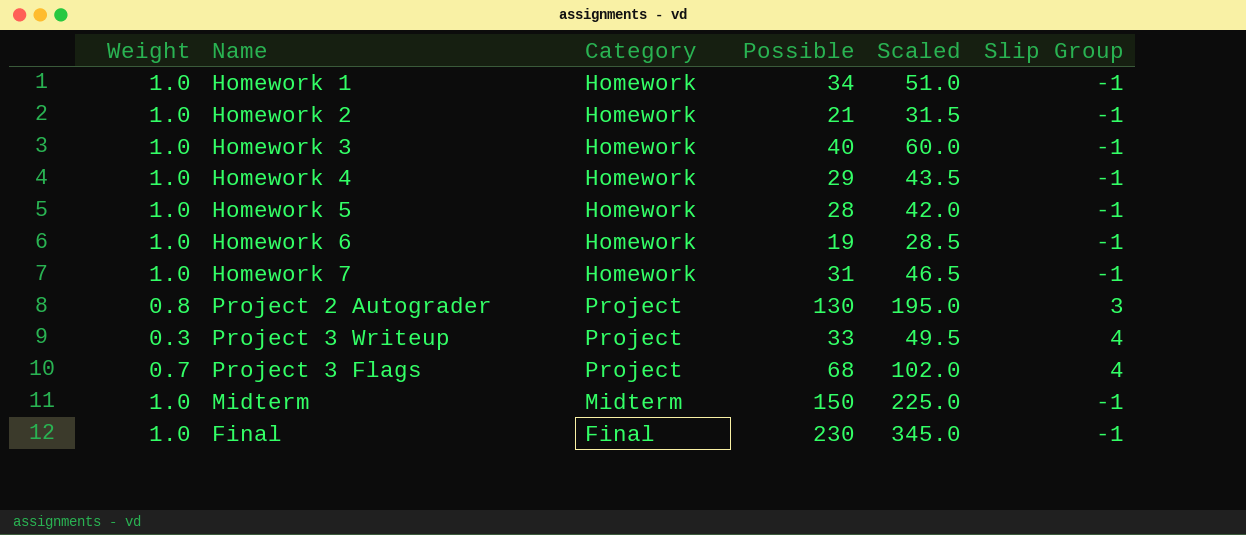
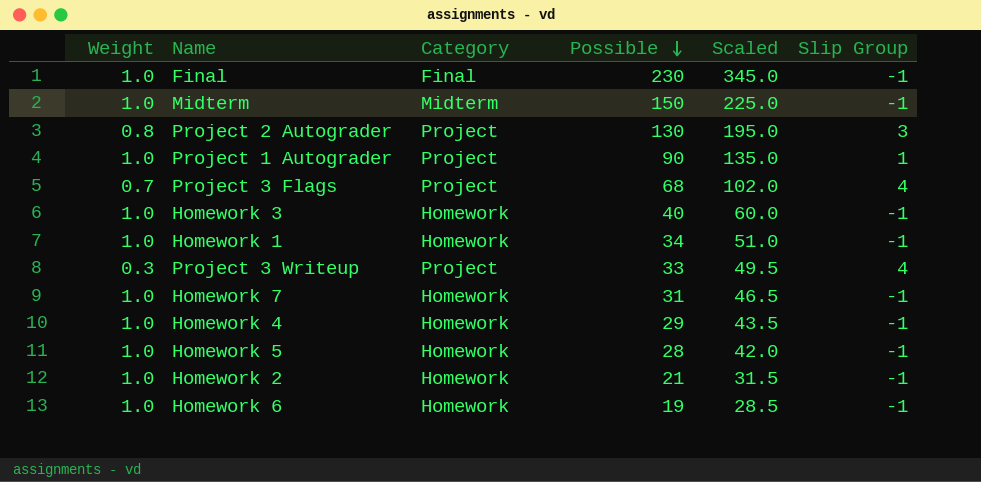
row order: none -> Possible descending
row Project 1 Autograder: none -> 1.0 | Project | 90 | 135.0 | 1

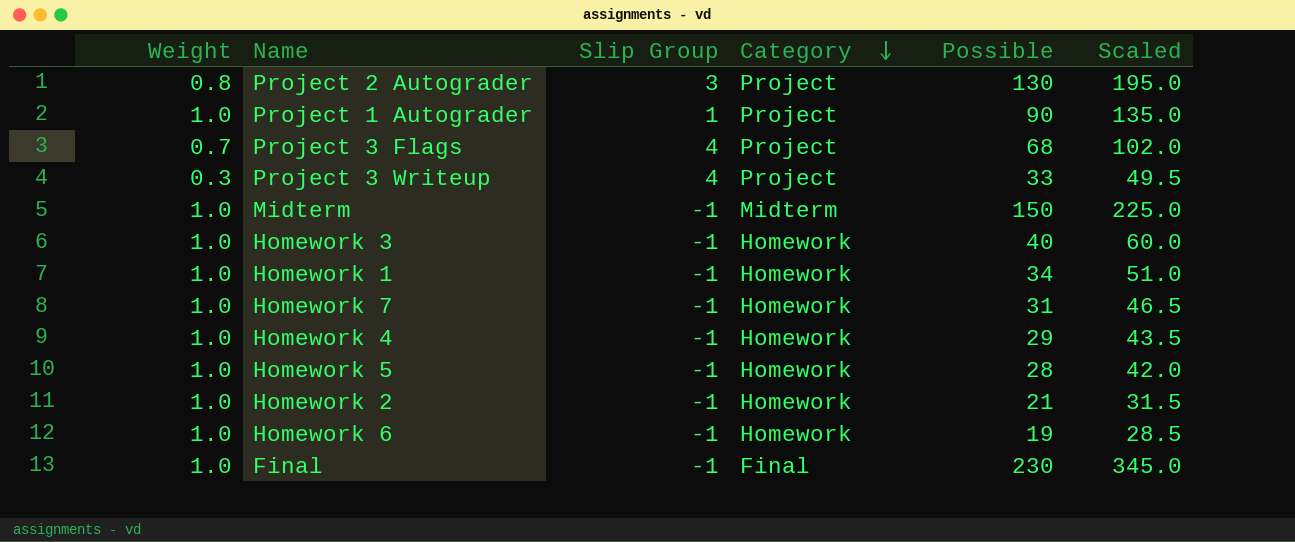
row order: Possible descending -> Category descending
column Slip Group | position: 6 -> 3

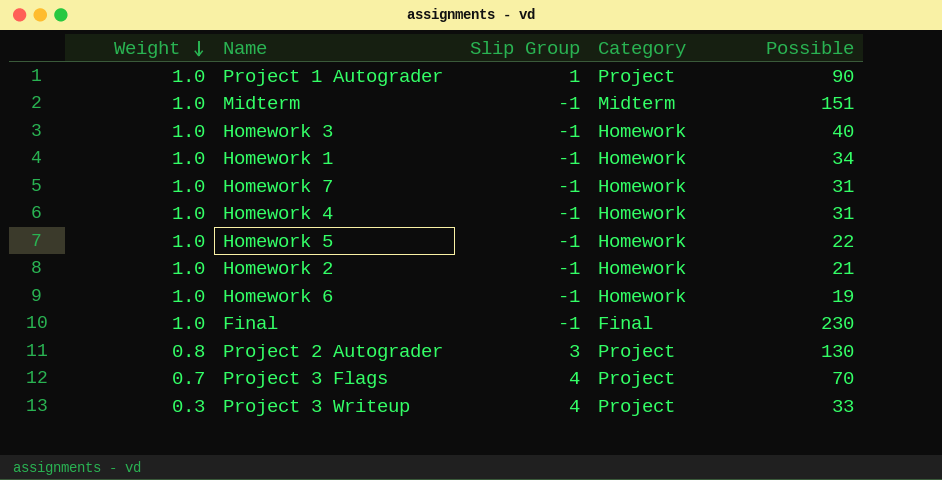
row order: Category descending -> Weight descending
column Scaled | formula: [Possible] * 1.5 -> none
Midterm | Possible: 150 -> 151
Homework 4 | Possible: 29 -> 31
Homework 5 | Possible: 28 -> 22
Project 3 Flags | Possible: 68 -> 70

